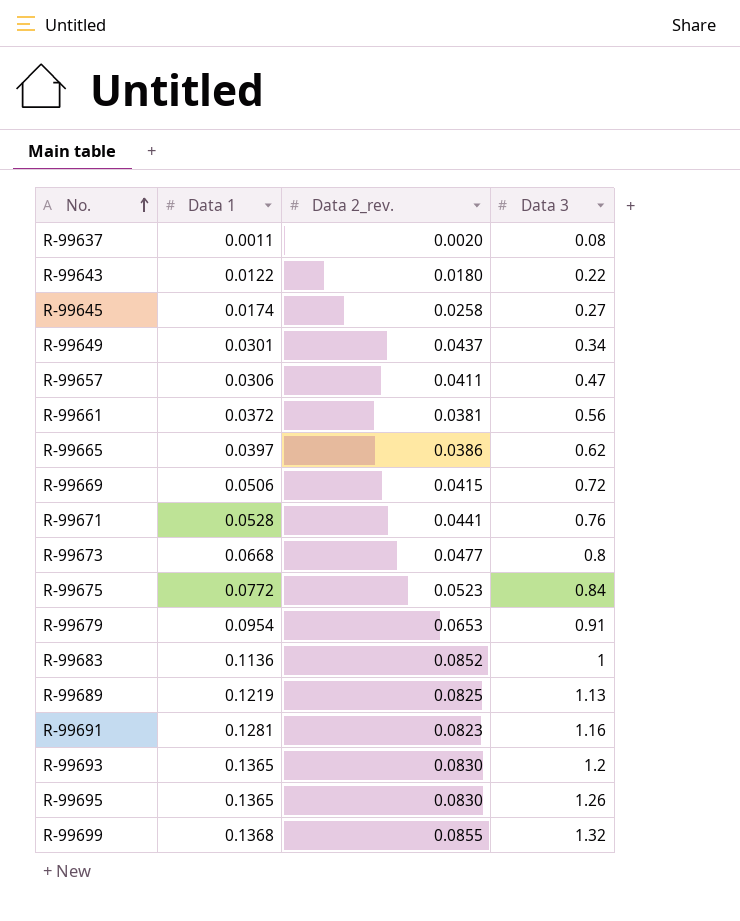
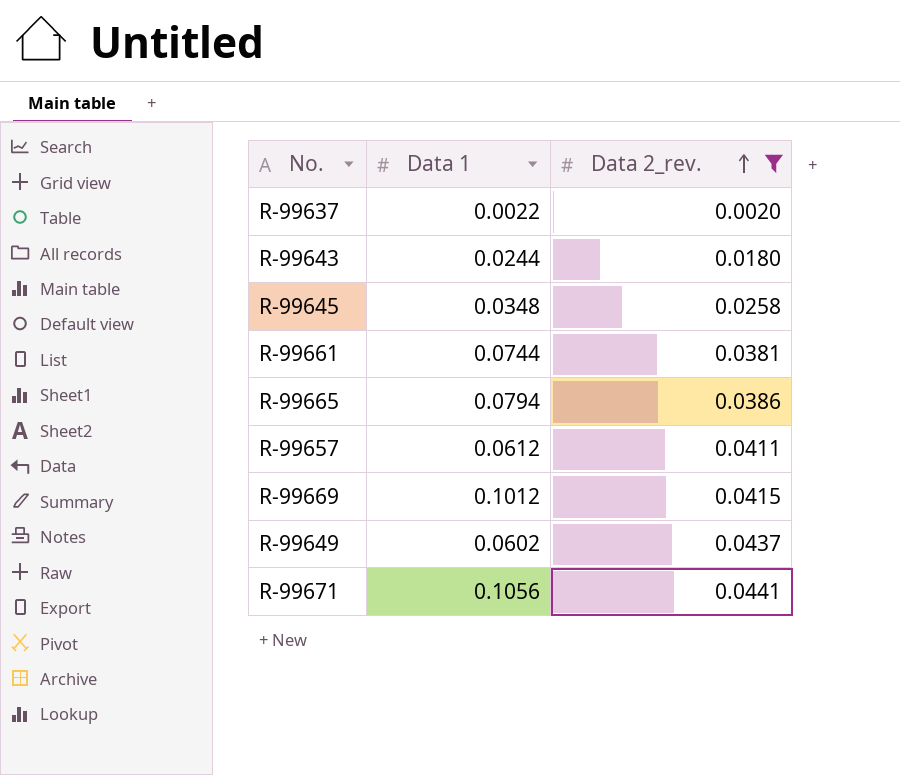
filter: none -> Data 2_rev. <= 0.0441
row order: No. ascending -> Data 2_rev. ascending
column Data 3 | position: 4 -> none
R-99637 | Data 1: 0.0011 -> 0.0022
R-99643 | Data 1: 0.0122 -> 0.0244
R-99645 | Data 1: 0.0174 -> 0.0348
R-99661 | Data 1: 0.0372 -> 0.0744
R-99665 | Data 1: 0.0397 -> 0.0794
R-99657 | Data 1: 0.0306 -> 0.0612
R-99669 | Data 1: 0.0506 -> 0.1012
R-99649 | Data 1: 0.0301 -> 0.0602
R-99671 | Data 1: 0.0528 -> 0.1056

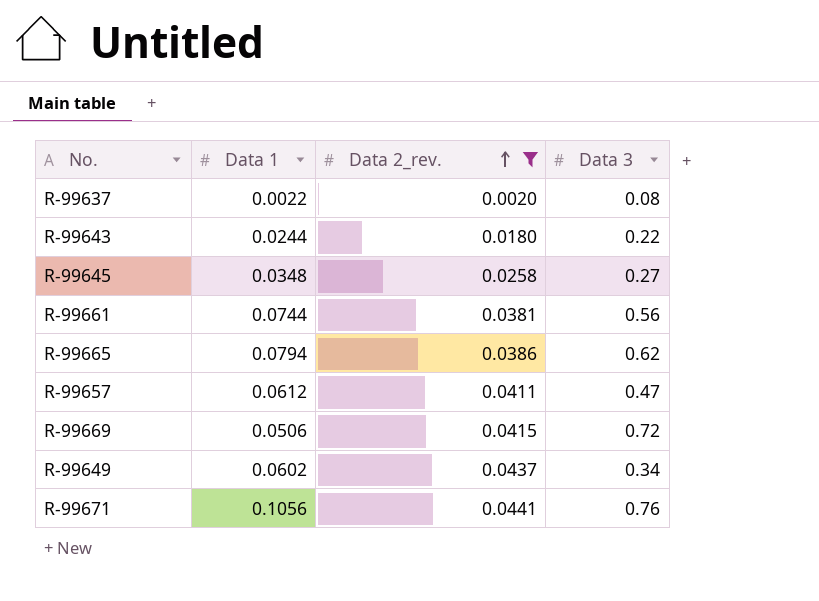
column Data 3 | position: none -> 4
R-99669 | Data 1: 0.1012 -> 0.0506

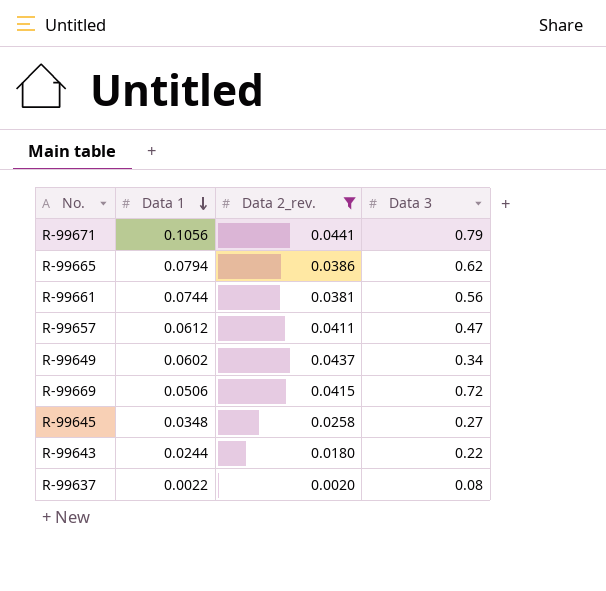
row order: Data 2_rev. ascending -> Data 1 descending
R-99671 | Data 3: 0.76 -> 0.79

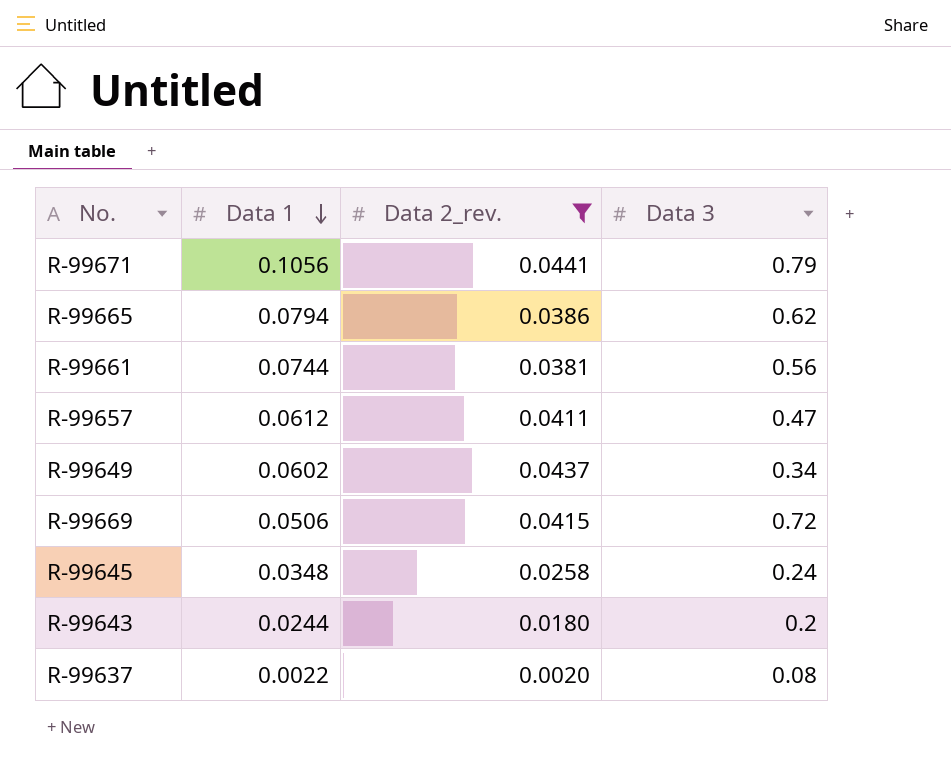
R-99645 | Data 3: 0.27 -> 0.24
R-99643 | Data 3: 0.22 -> 0.2

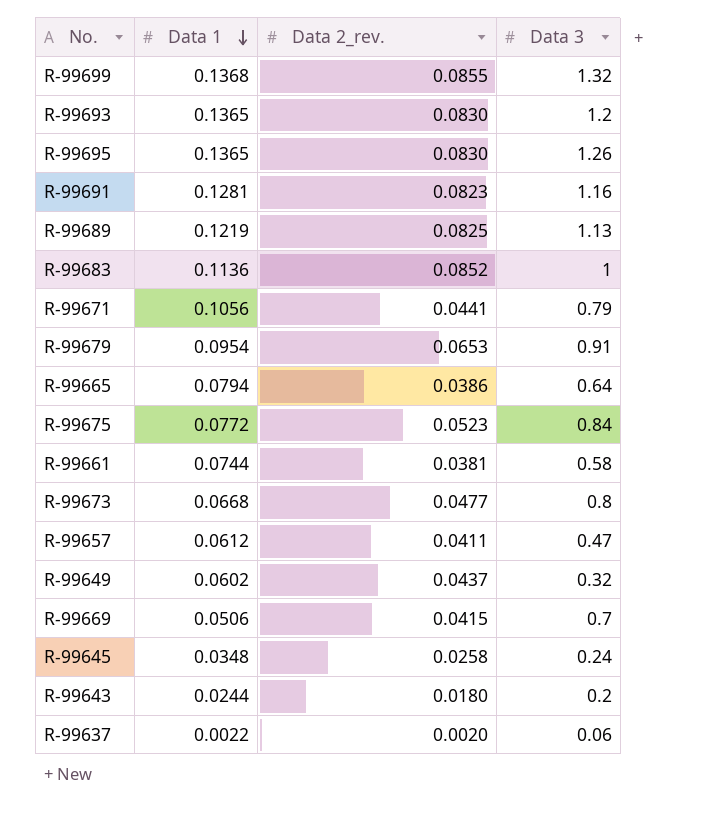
filter: Data 2_rev. <= 0.0441 -> none
R-99665 | Data 3: 0.62 -> 0.64
R-99661 | Data 3: 0.56 -> 0.58
R-99649 | Data 3: 0.34 -> 0.32
R-99669 | Data 3: 0.72 -> 0.7
R-99637 | Data 3: 0.08 -> 0.06

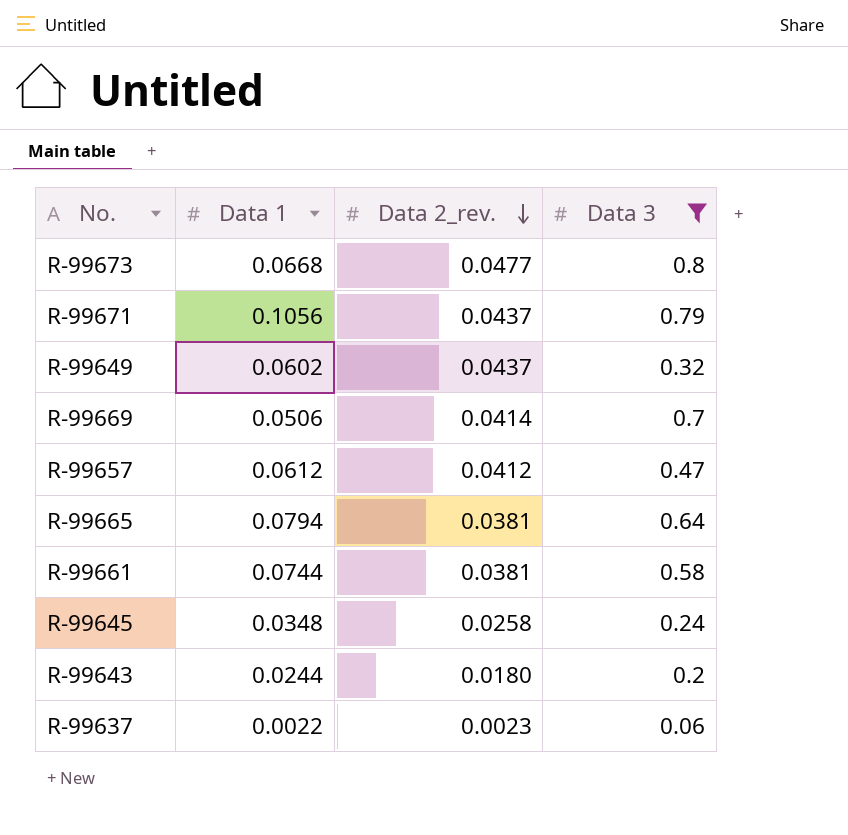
filter: none -> Data 3 <= 0.8
row order: Data 1 descending -> Data 2_rev. descending
R-99671 | Data 2_rev.: 0.0441 -> 0.0437
R-99669 | Data 2_rev.: 0.0415 -> 0.0414
R-99657 | Data 2_rev.: 0.0411 -> 0.0412
R-99665 | Data 2_rev.: 0.0386 -> 0.0381
R-99637 | Data 2_rev.: 0.0020 -> 0.0023

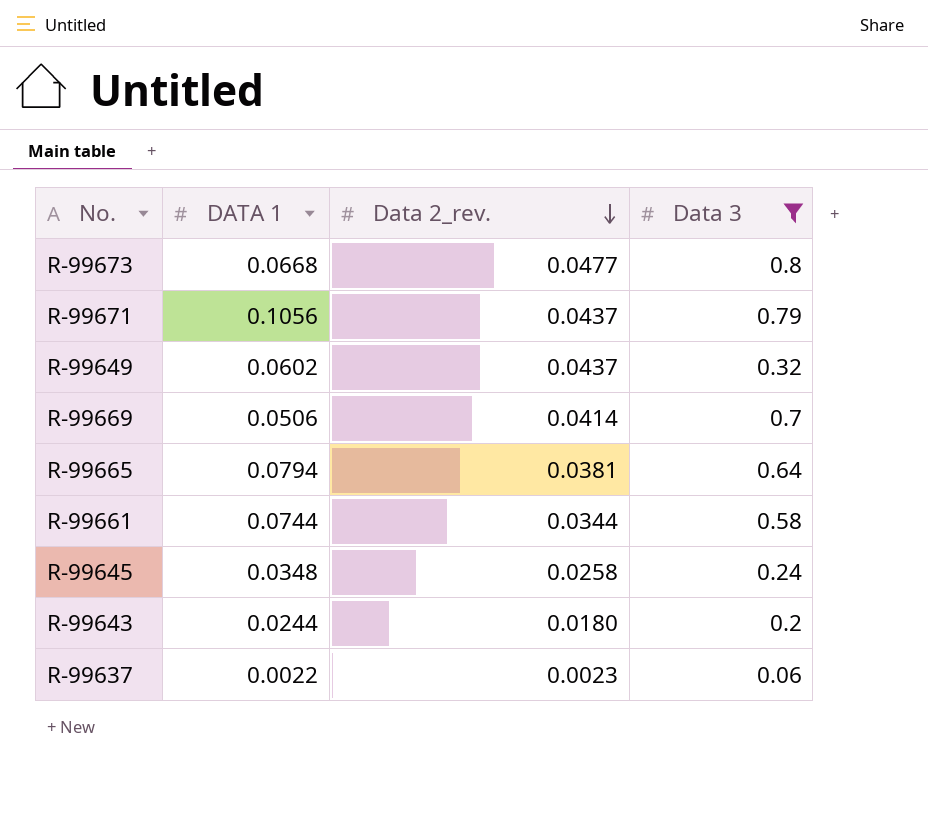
column name: Data 1 -> DATA 1
row R-99657: 0.0612 | 0.0412 | 0.47 -> none
R-99661 | Data 2_rev.: 0.0381 -> 0.0344

